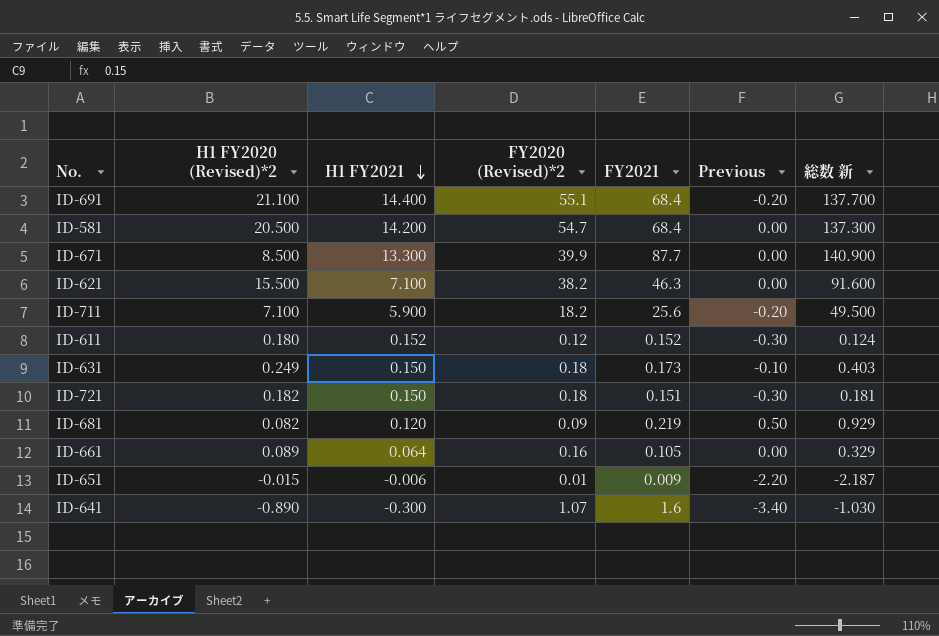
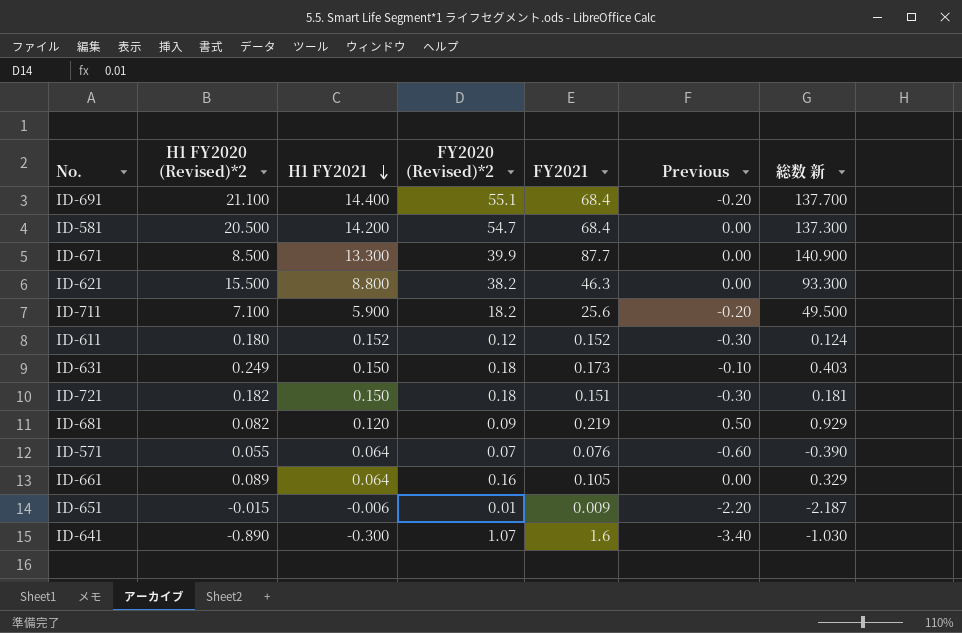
ID-621 | H1 FY2021: 7.100 -> 8.800
ID-621 | 総数 新: 91.600 -> 93.300
row ID-571: none -> 0.055 | 0.064 | 0.07 | 0.076 | -0.60 | -0.390

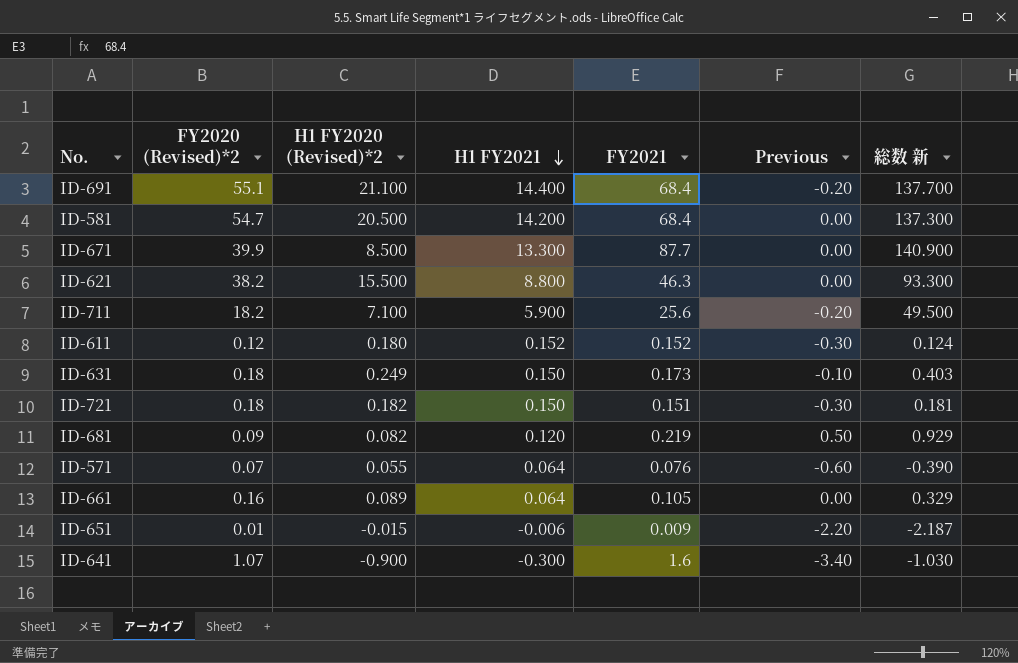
column FY2020 (Revised)*2 | position: 4 -> 2
ID-641 | H1 FY2020 (Revised)*2: -0.890 -> -0.900

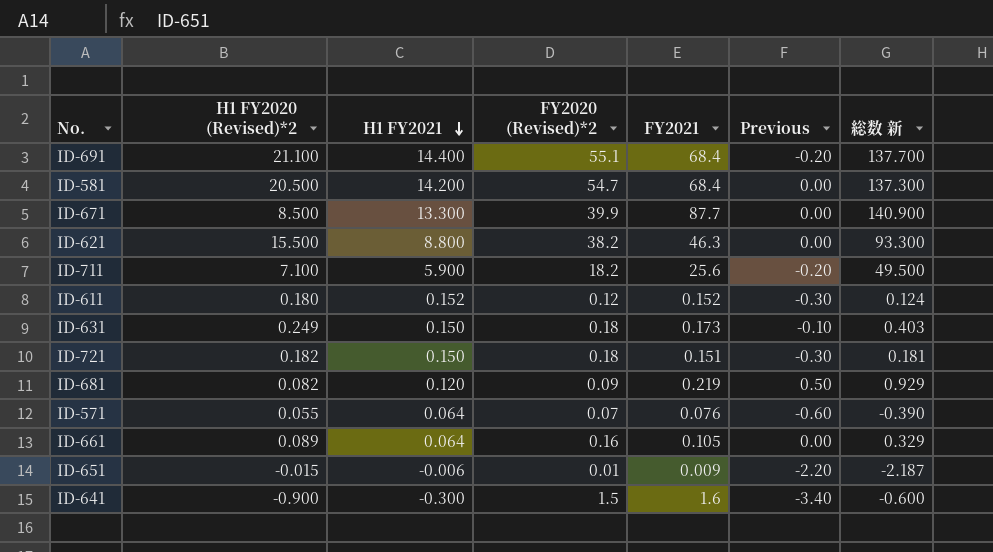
column FY2020 (Revised)*2 | position: 2 -> 4
ID-641 | FY2020 (Revised)*2: 1.07 -> 1.5
ID-641 | 総数 新: -1.030 -> -0.600

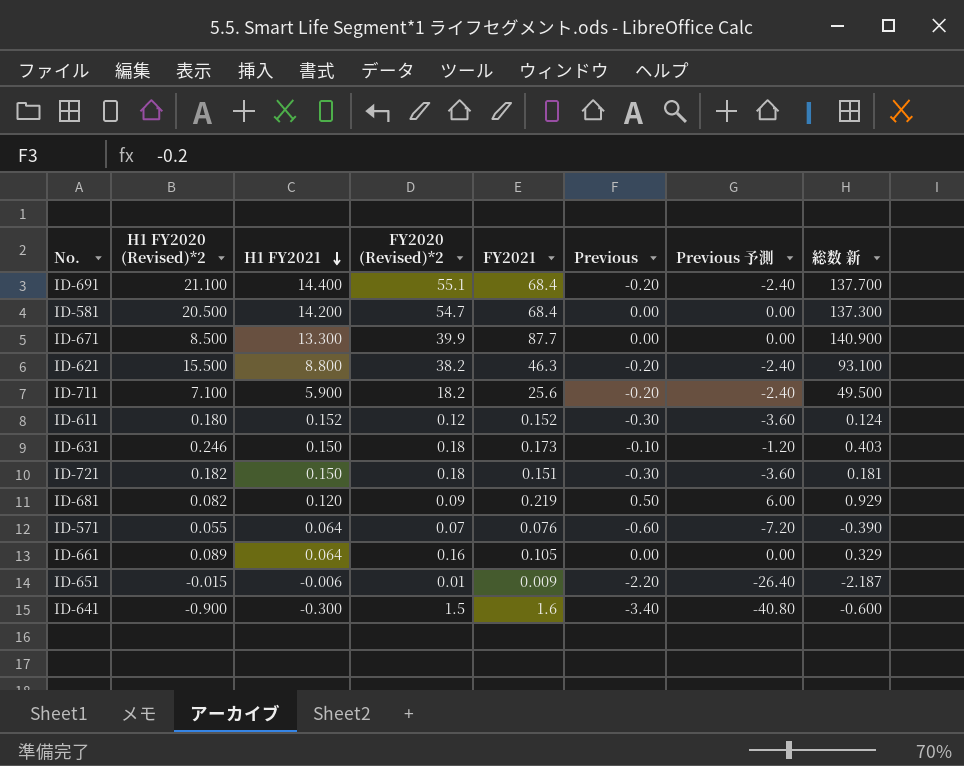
column Previous 予測 | formula: none -> [Previous] * 12
ID-621 | Previous: 0.00 -> -0.20
ID-621 | 総数 新: 93.300 -> 93.100
ID-631 | H1 FY2020 (Revised)*2: 0.249 -> 0.246

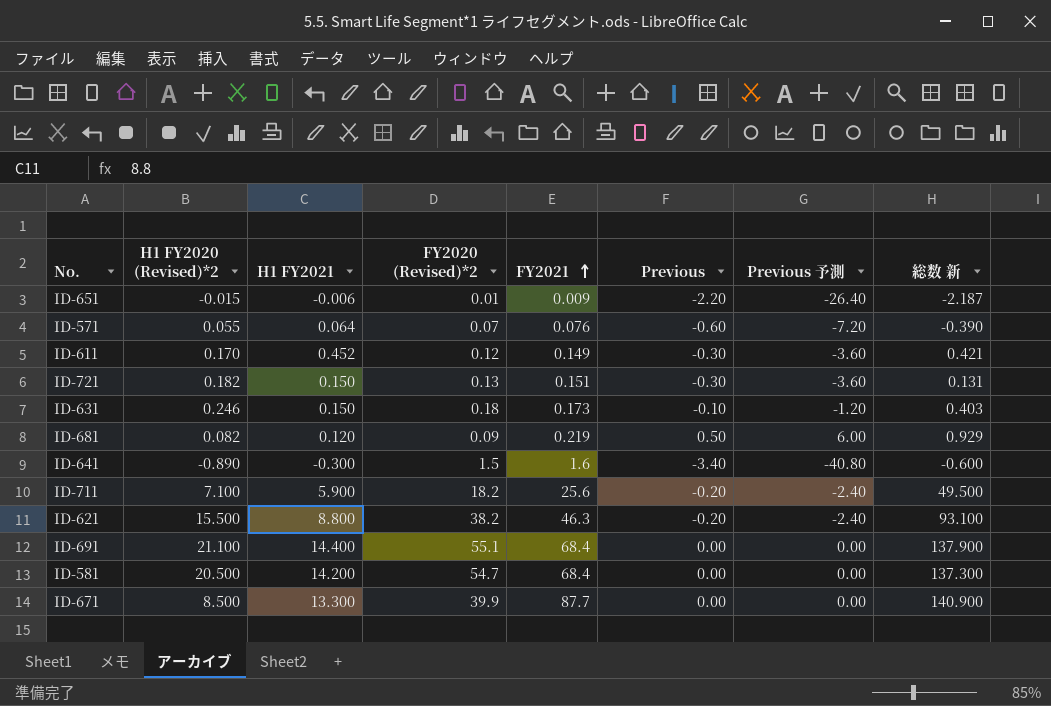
row order: H1 FY2021 descending -> FY2021 ascending
row ID-661: 0.089 | 0.064 | 0.16 | 0.105 | 0.00 | 0.00 | 0.329 -> none
ID-611 | H1 FY2020 (Revised)*2: 0.180 -> 0.170
ID-611 | H1 FY2021: 0.152 -> 0.452
ID-611 | FY2021: 0.152 -> 0.149
ID-611 | 総数 新: 0.124 -> 0.421
ID-721 | FY2020 (Revised)*2: 0.18 -> 0.13
ID-721 | 総数 新: 0.181 -> 0.131
ID-641 | H1 FY2020 (Revised)*2: -0.900 -> -0.890
ID-691 | Previous: -0.20 -> 0.00
ID-691 | Previous 予測: -2.40 -> 0.00
ID-691 | 総数 新: 137.700 -> 137.900

